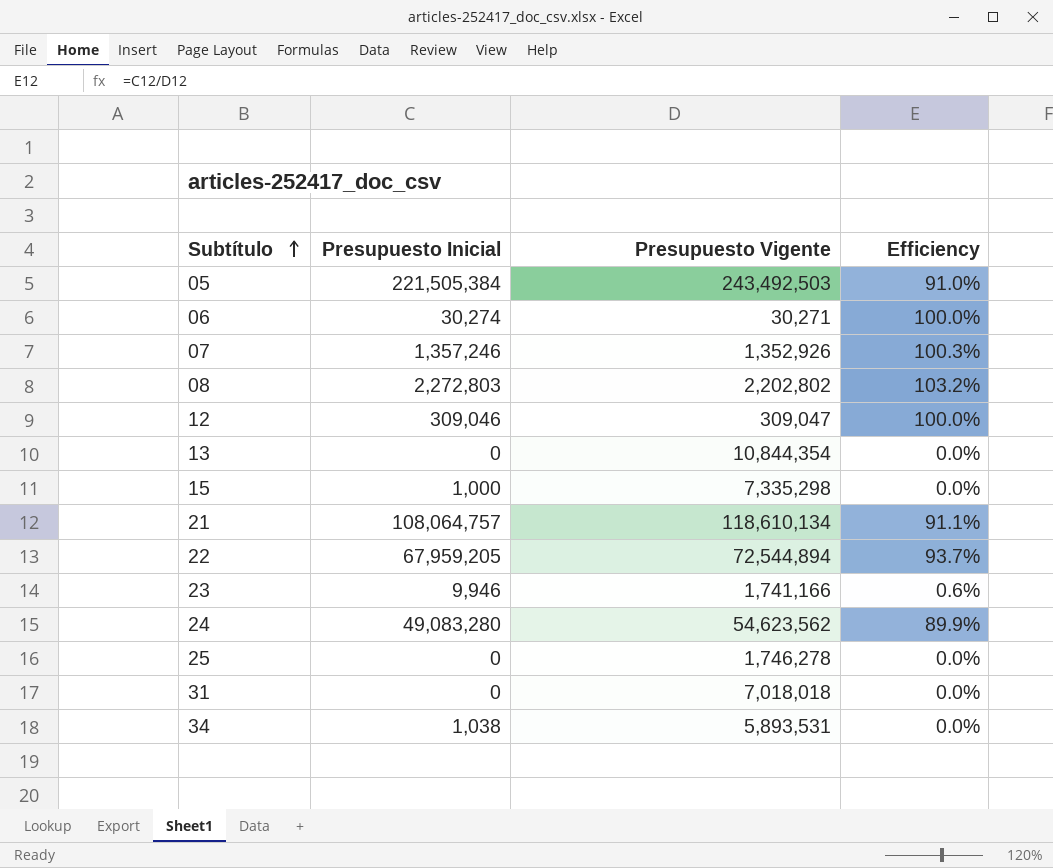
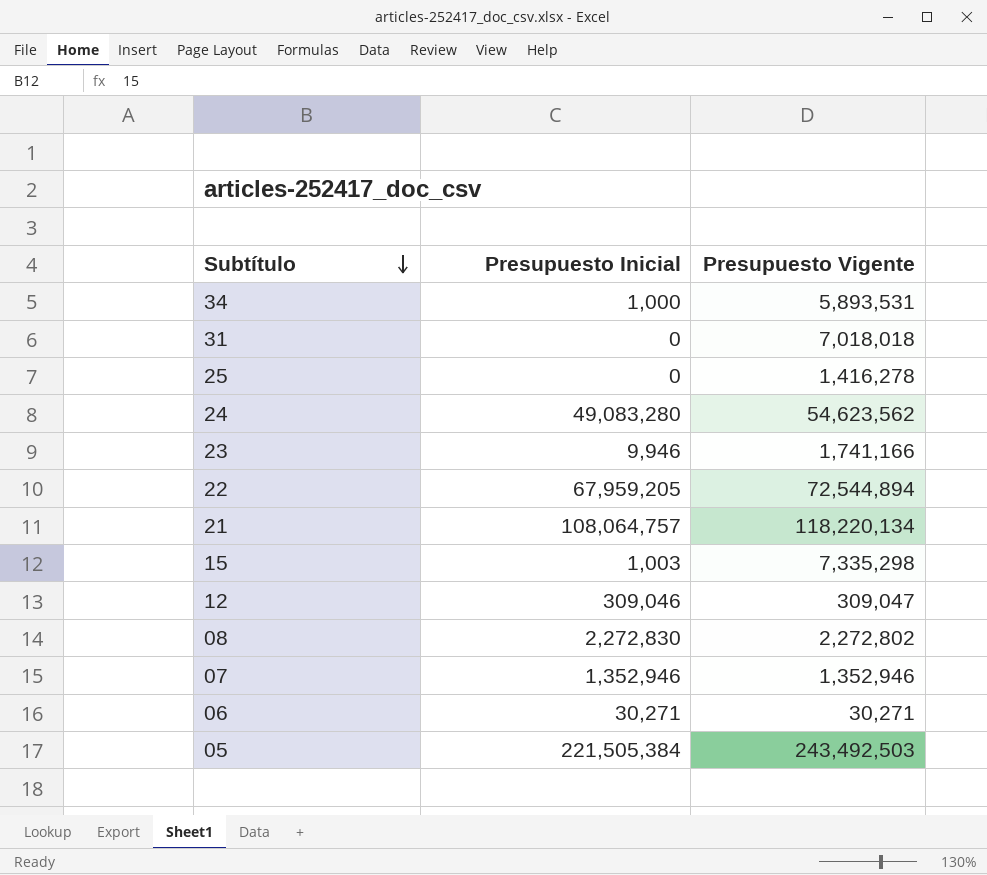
row order: Subtítulo ascending -> Subtítulo descending
column Efficiency | formula: [Presupuesto Inicial] / [Presupuesto Vigente] -> none
row 13: 0 | 10,844,354 | 0.0% -> none
34 | Presupuesto Inicial: 1,038 -> 1,000
25 | Presupuesto Vigente: 1,746,278 -> 1,416,278
21 | Presupuesto Vigente: 118,610,134 -> 118,220,134
15 | Presupuesto Inicial: 1,000 -> 1,003
08 | Presupuesto Inicial: 2,272,803 -> 2,272,830
08 | Presupuesto Vigente: 2,202,802 -> 2,272,802
07 | Presupuesto Inicial: 1,357,246 -> 1,352,946
07 | Presupuesto Vigente: 1,352,926 -> 1,352,946
06 | Presupuesto Inicial: 30,274 -> 30,271

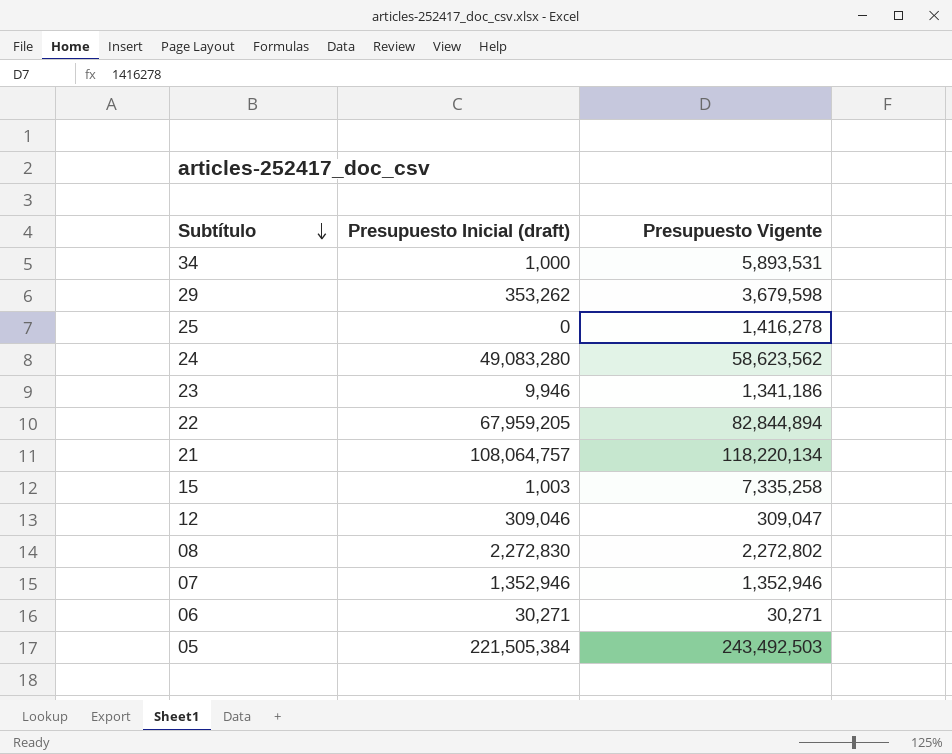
column name: Presupuesto Inicial -> Presupuesto Inicial (draft)
row 31: 0 | 7,018,018 -> none
row 29: none -> 353,262 | 3,679,598
24 | Presupuesto Vigente: 54,623,562 -> 58,623,562
23 | Presupuesto Vigente: 1,741,166 -> 1,341,186
22 | Presupuesto Vigente: 72,544,894 -> 82,844,894
15 | Presupuesto Vigente: 7,335,298 -> 7,335,258

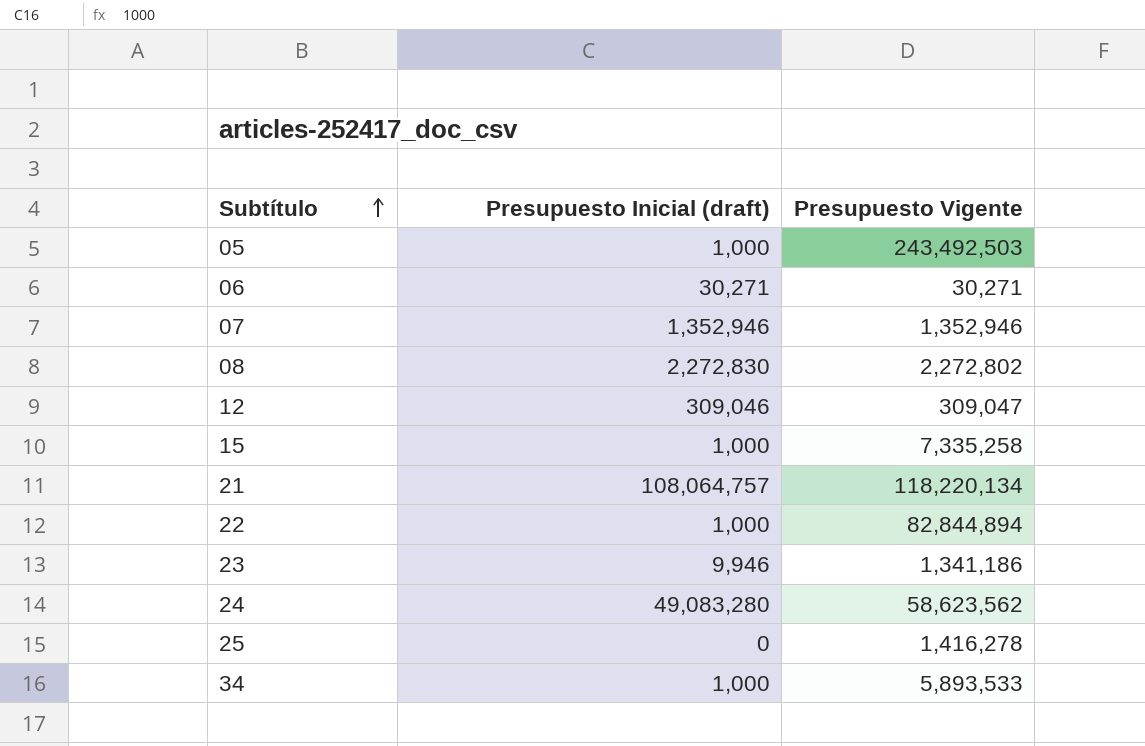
row order: Subtítulo descending -> Subtítulo ascending
row 29: 353,262 | 3,679,598 -> none
05 | Presupuesto Inicial (draft): 221,505,384 -> 1,000
15 | Presupuesto Inicial (draft): 1,003 -> 1,000
22 | Presupuesto Inicial (draft): 67,959,205 -> 1,000
34 | Presupuesto Vigente: 5,893,531 -> 5,893,533

